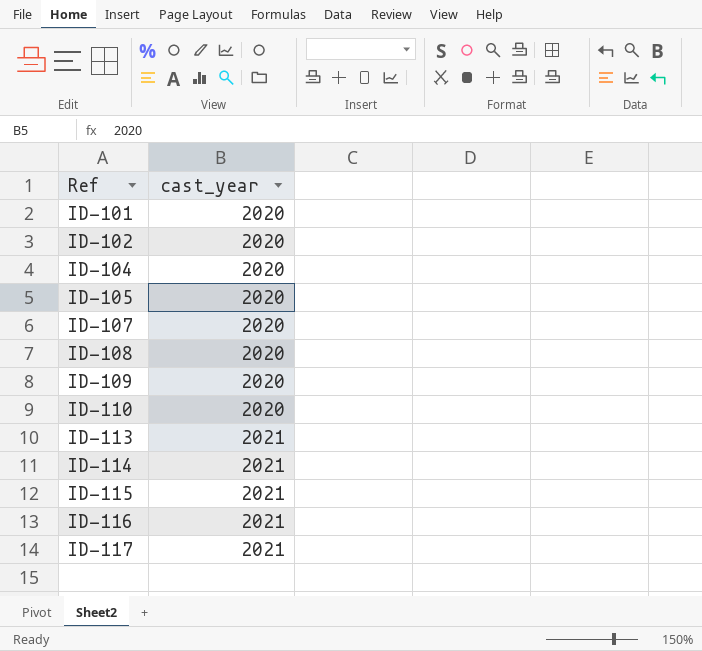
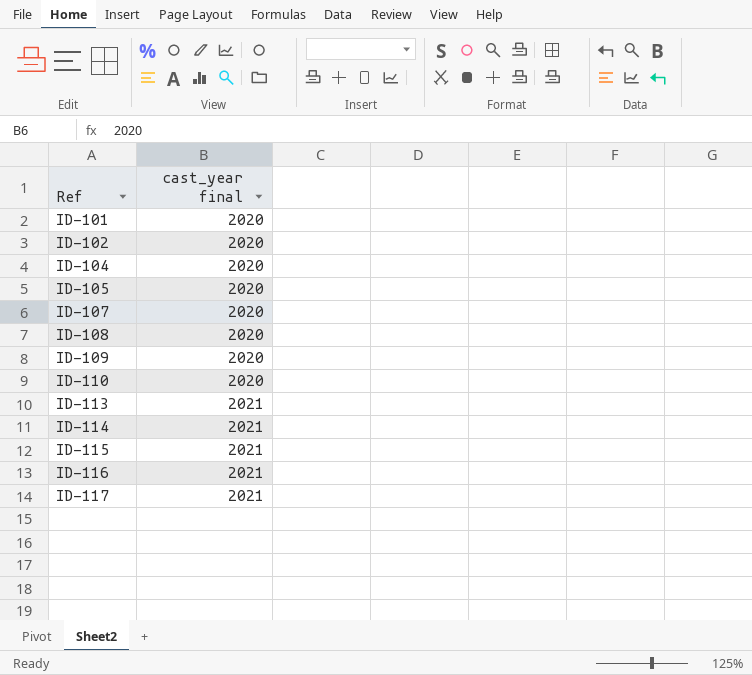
column name: cast_year -> cast_year final

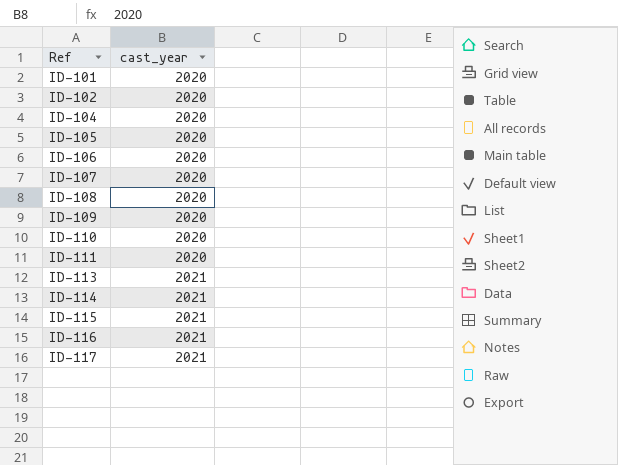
column name: cast_year final -> cast_year
row ID-106: none -> 2020
row ID-111: none -> 2020

